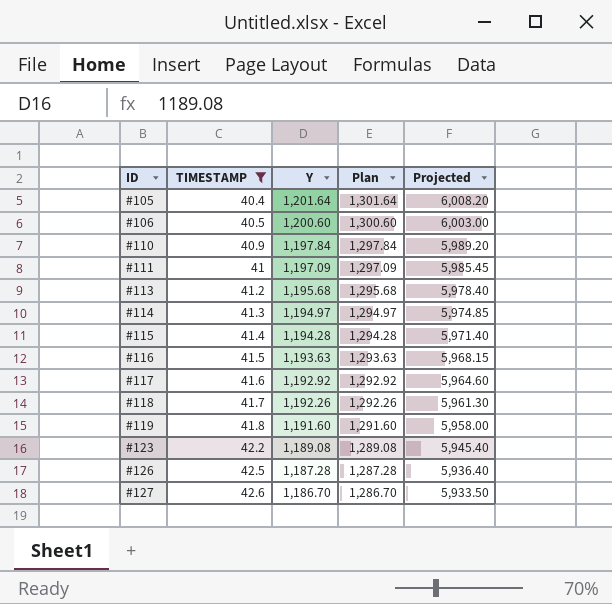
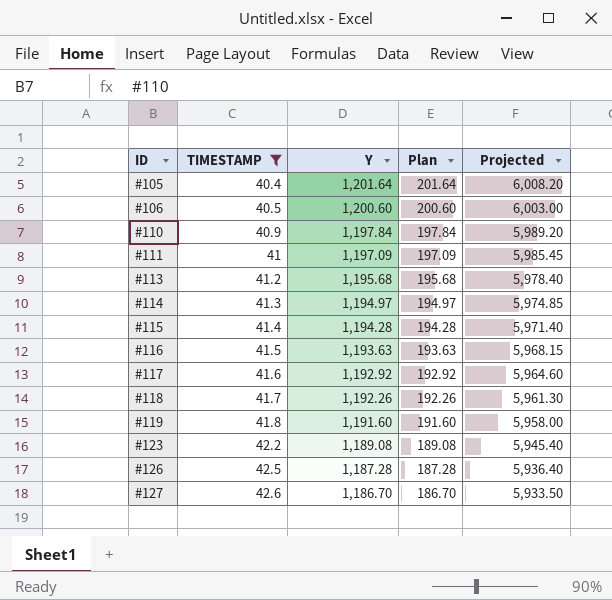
column Plan | formula: [Y] + 100 -> [Y] - 1000

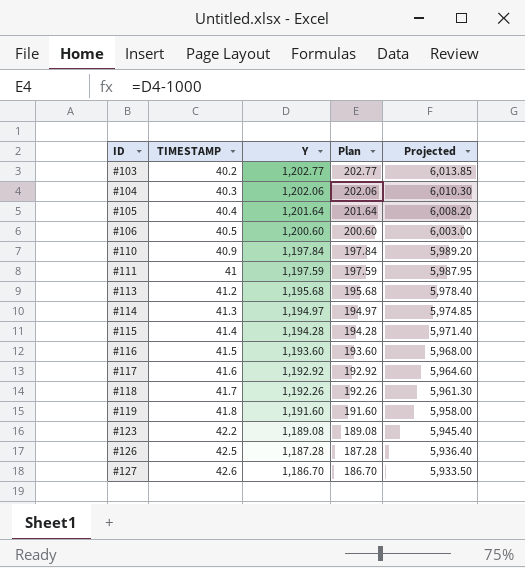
filter: TIMESTAMP >= 40.4 -> none
#111 | Y: 1,197.09 -> 1,197.59
#111 | Plan: 197.09 -> 197.59
#111 | Projected: 5,985.45 -> 5,987.95
#116 | Y: 1,193.63 -> 1,193.60
#116 | Plan: 193.63 -> 193.60
#116 | Projected: 5,968.15 -> 5,968.00

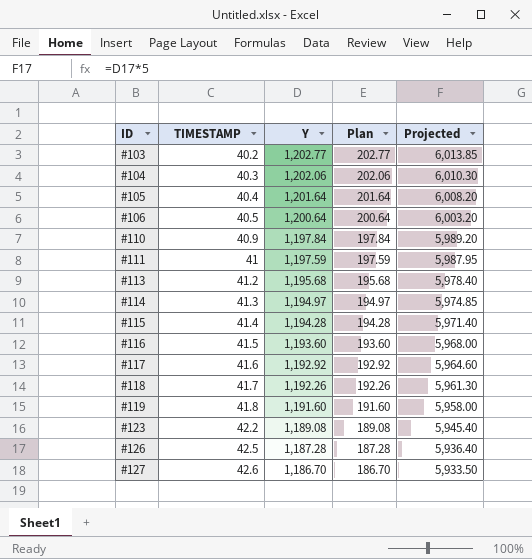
#106 | Y: 1,200.60 -> 1,200.64
#106 | Plan: 200.60 -> 200.64
#106 | Projected: 6,003.00 -> 6,003.20

